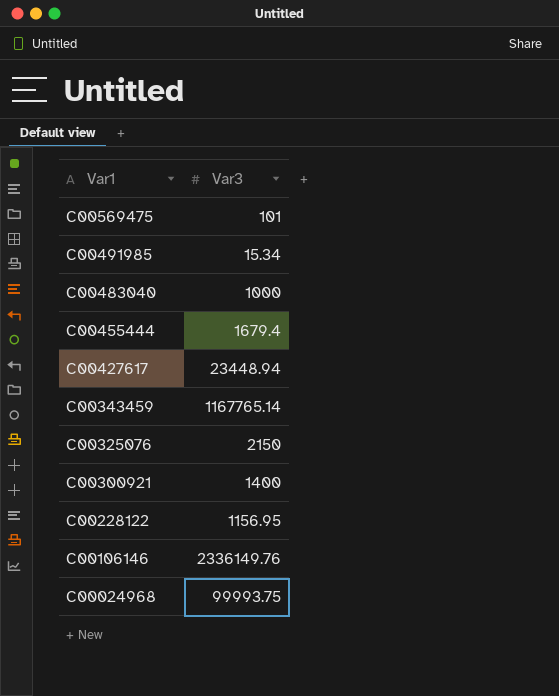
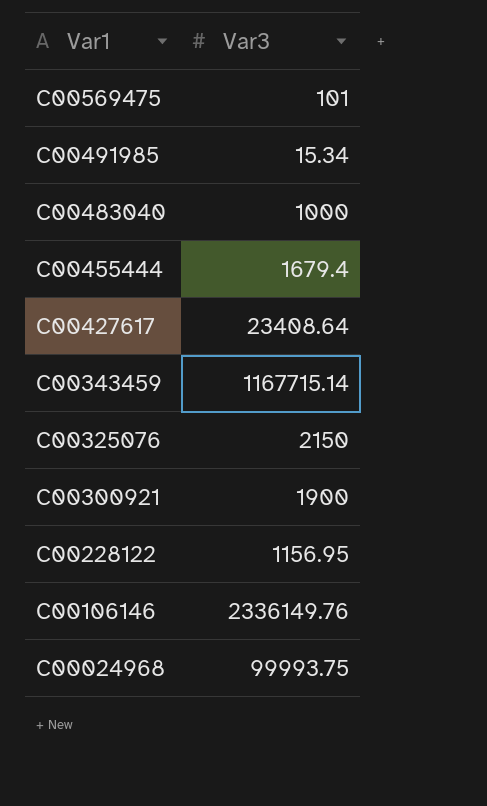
C00427617 | Var3: 23448.94 -> 23408.64
C00343459 | Var3: 1167765.14 -> 1167715.14
C00300921 | Var3: 1400 -> 1900

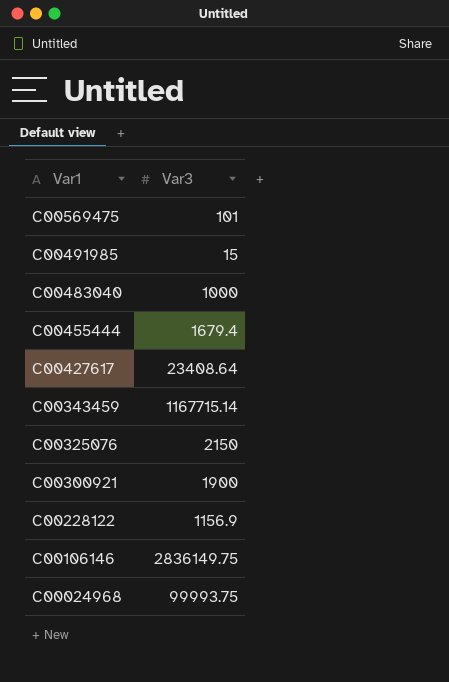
C00491985 | Var3: 15.34 -> 15
C00228122 | Var3: 1156.95 -> 1156.9
C00106146 | Var3: 2336149.76 -> 2836149.75

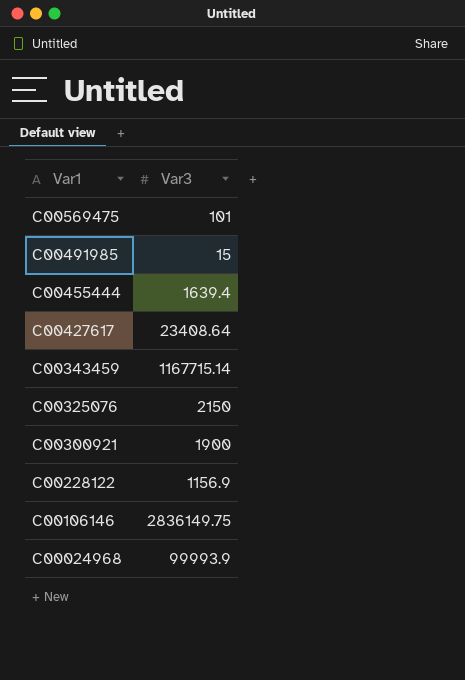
row C00483040: 1000 -> none
C00455444 | Var3: 1679.4 -> 1639.4
C00024968 | Var3: 99993.75 -> 99993.9

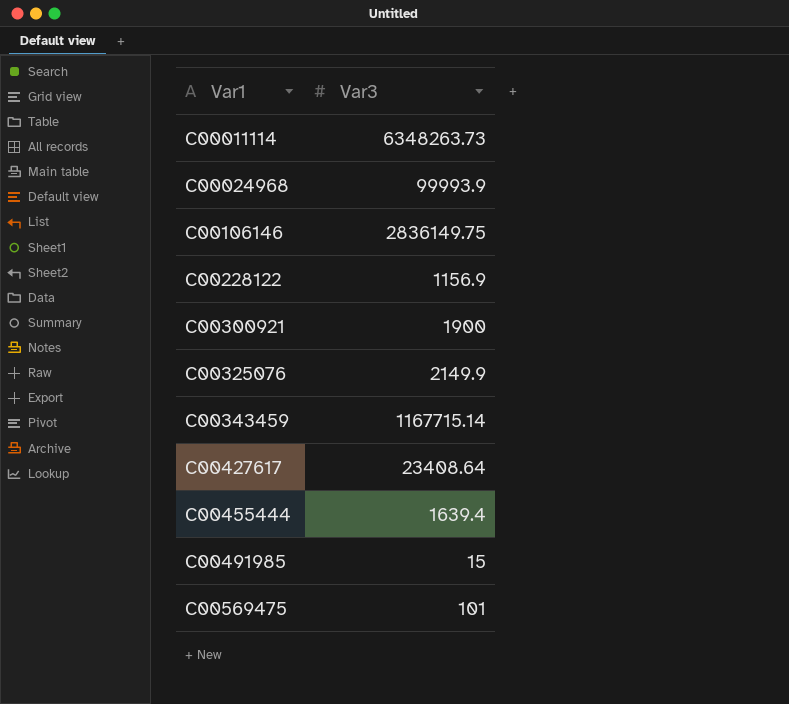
row order: Var1 descending -> Var1 ascending
row C00011114: none -> 6348263.73
C00325076 | Var3: 2150 -> 2149.9

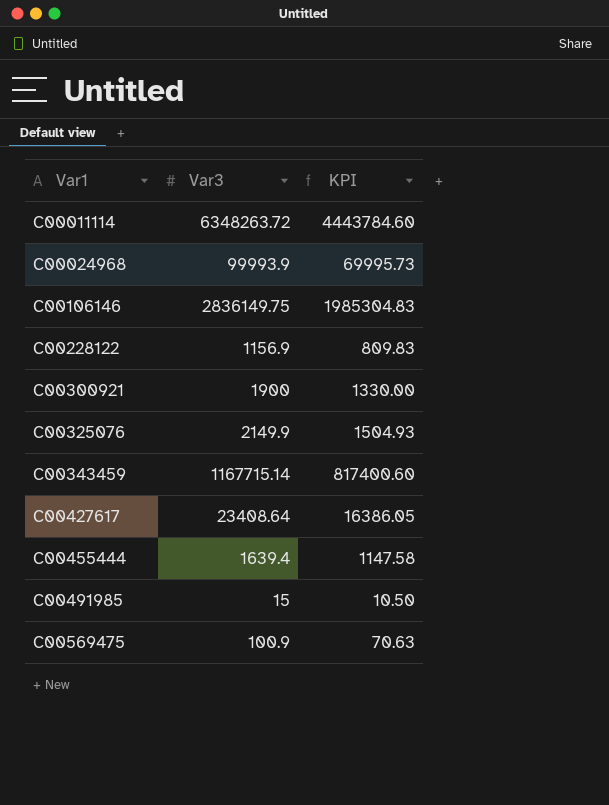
column KPI | formula: none -> [Var3] * 0.7
C00011114 | Var3: 6348263.73 -> 6348263.72
C00569475 | Var3: 101 -> 100.9

